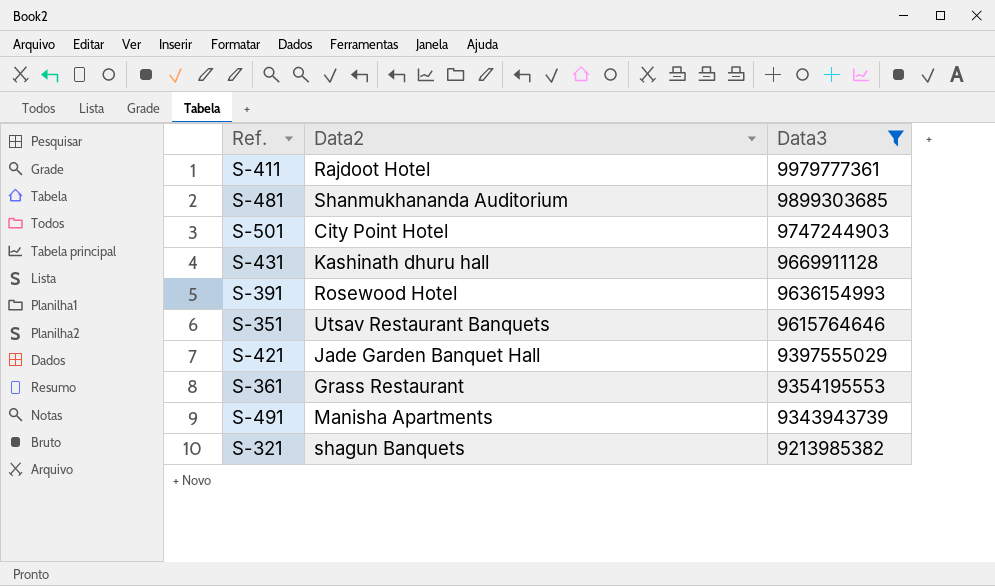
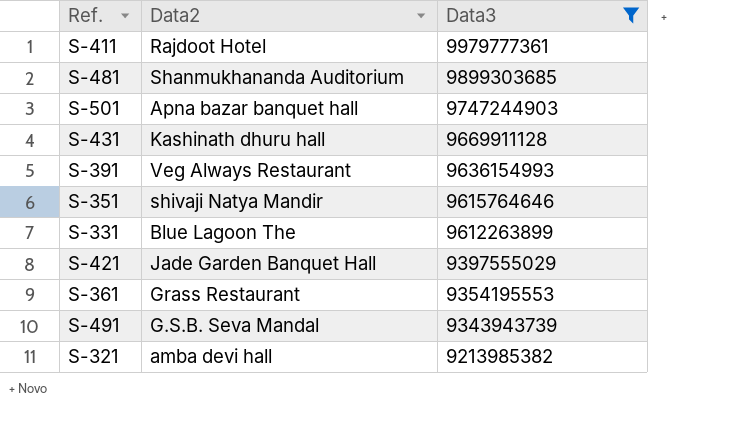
S-501 | Data2: City Point Hotel -> Apna bazar banquet hall
S-391 | Data2: Rosewood Hotel -> Veg Always Restaurant
S-351 | Data2: Utsav Restaurant Banquets -> shivaji Natya Mandir
row S-331: none -> Blue Lagoon The | 9612263899
S-491 | Data2: Manisha Apartments -> G.S.B. Seva Mandal
S-321 | Data2: shagun Banquets -> amba devi hall

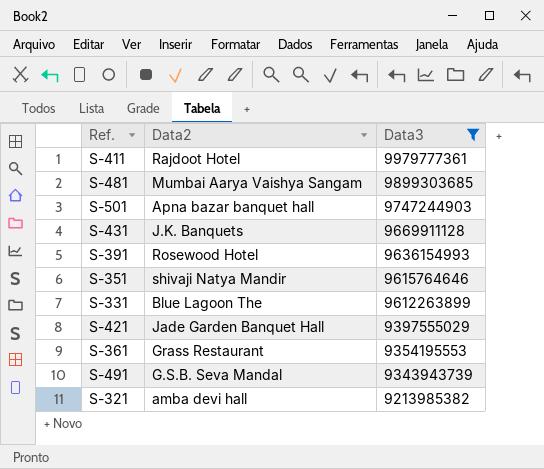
S-481 | Data2: Shanmukhananda Auditorium -> Mumbai Aarya Vaishya Sangam
S-431 | Data2: Kashinath dhuru hall -> J.K. Banquets
S-391 | Data2: Veg Always Restaurant -> Rosewood Hotel

